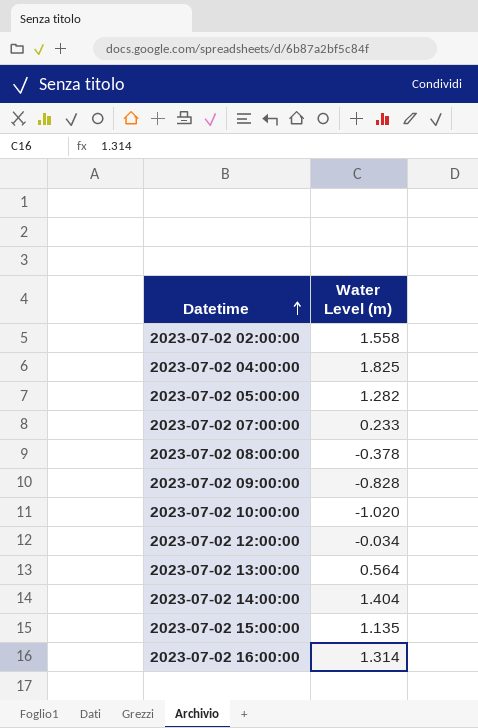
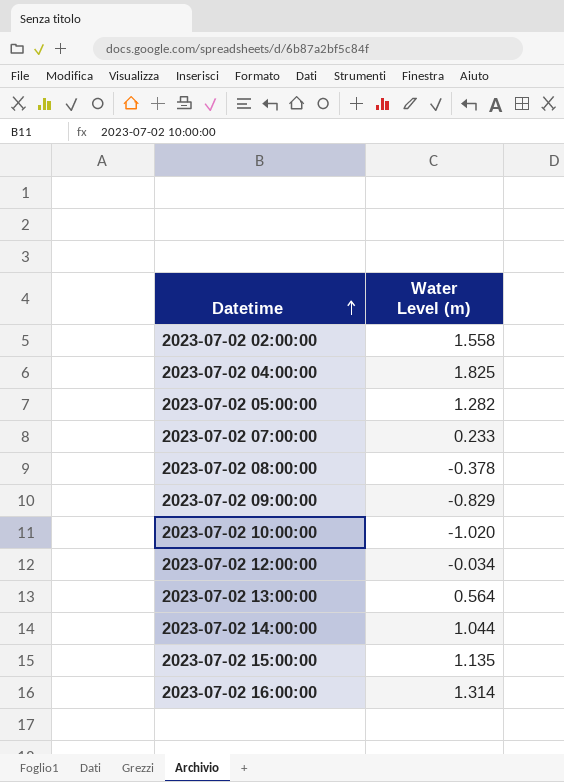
2023-07-02 09:00:00 | Water Level (m): -0.828 -> -0.829
2023-07-02 14:00:00 | Water Level (m): 1.404 -> 1.044

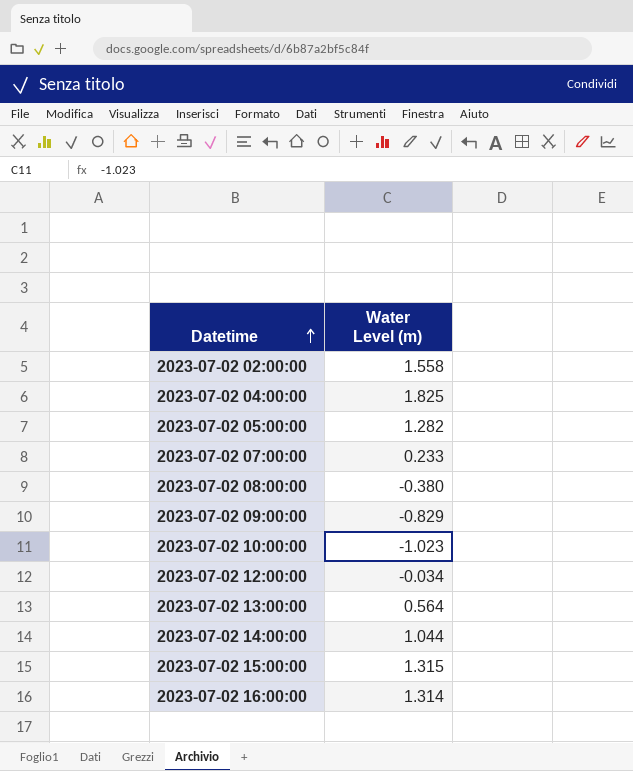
2023-07-02 08:00:00 | Water Level (m): -0.378 -> -0.380
2023-07-02 10:00:00 | Water Level (m): -1.020 -> -1.023
2023-07-02 15:00:00 | Water Level (m): 1.135 -> 1.315

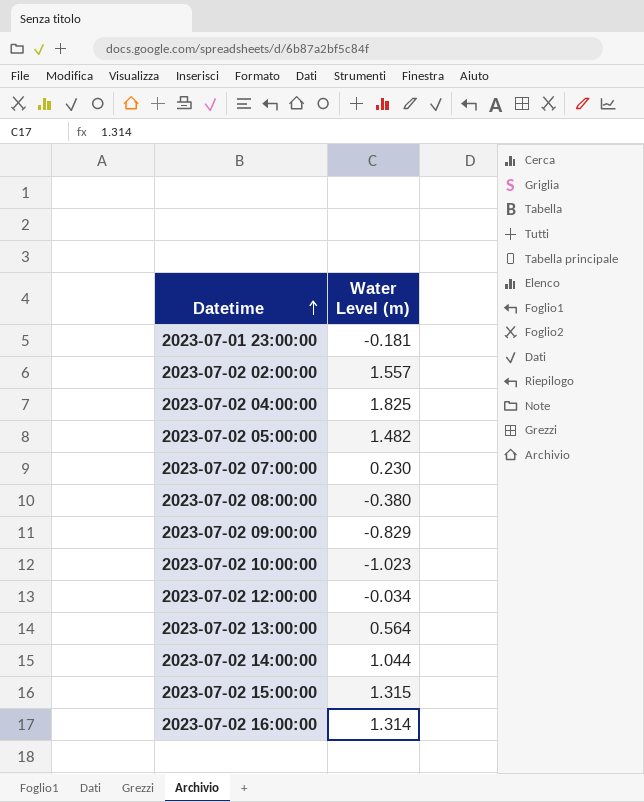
row 2023-07-01 23:00:00: none -> -0.181
2023-07-02 02:00:00 | Water Level (m): 1.558 -> 1.557
2023-07-02 05:00:00 | Water Level (m): 1.282 -> 1.482
2023-07-02 07:00:00 | Water Level (m): 0.233 -> 0.230

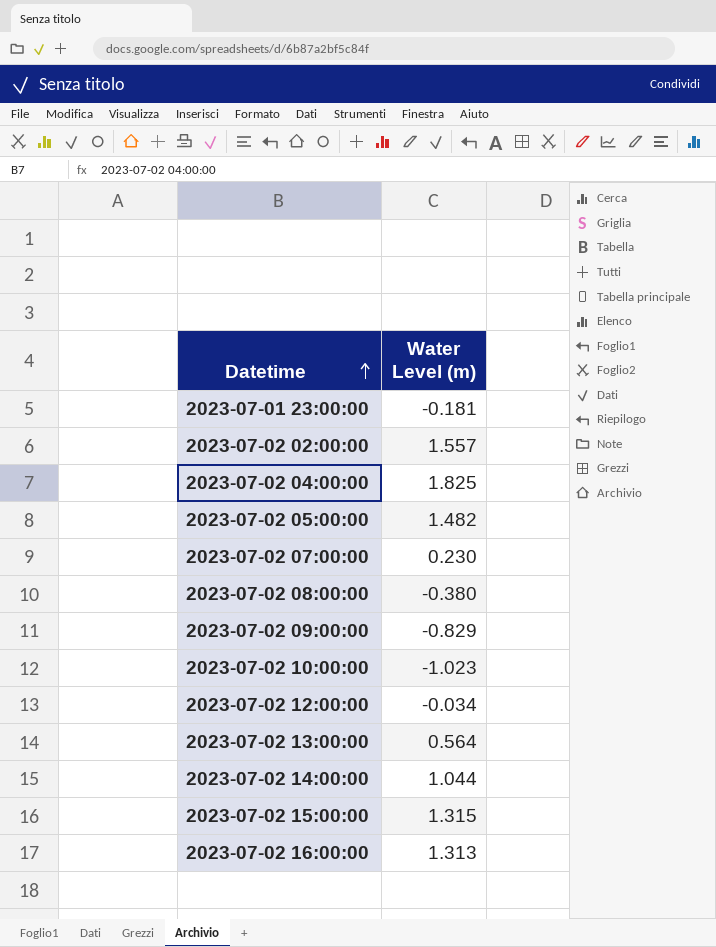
2023-07-02 16:00:00 | Water Level (m): 1.314 -> 1.313

